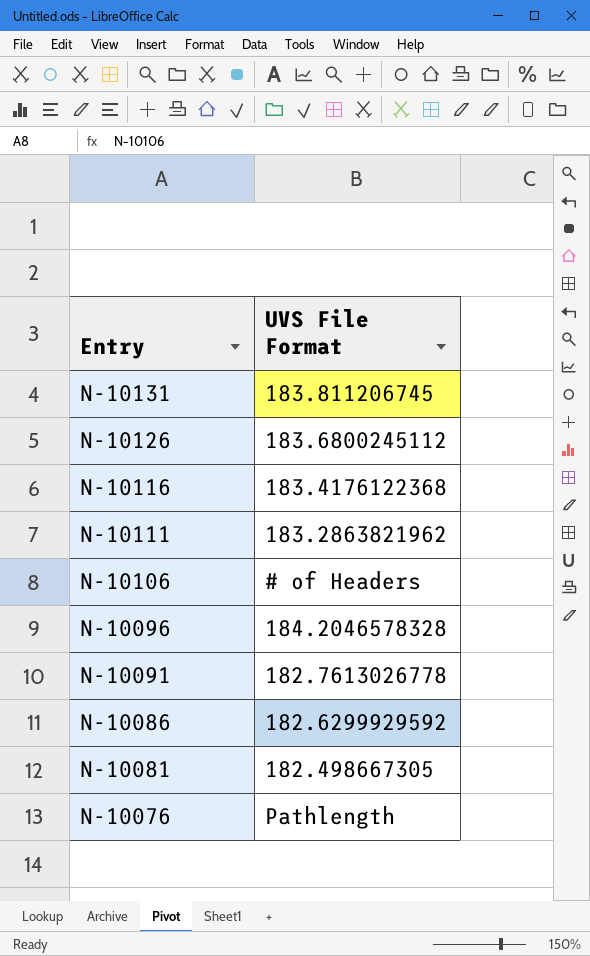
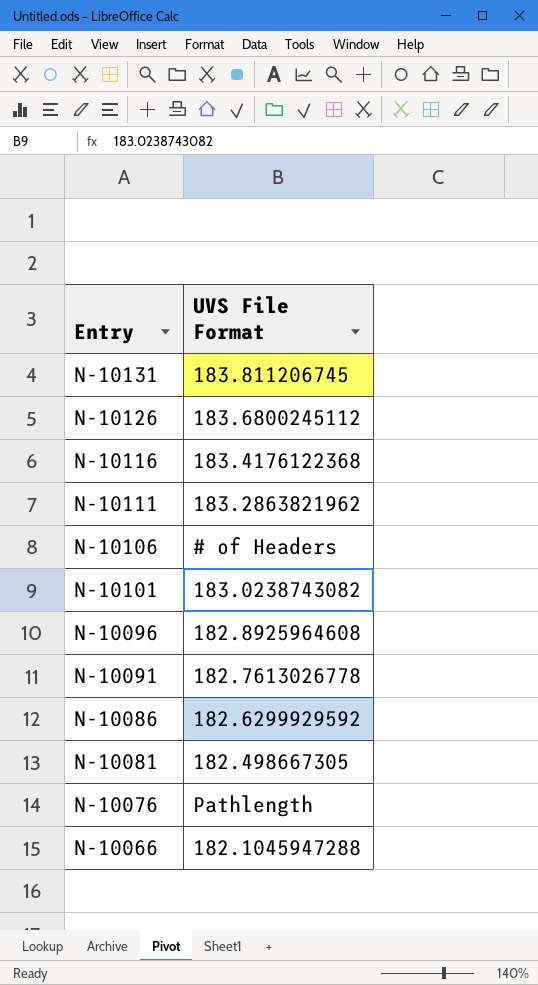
row N-10101: none -> 183.0238743082
N-10096 | UVS File Format: 184.2046578328 -> 182.8925964608
row N-10066: none -> 182.1045947288

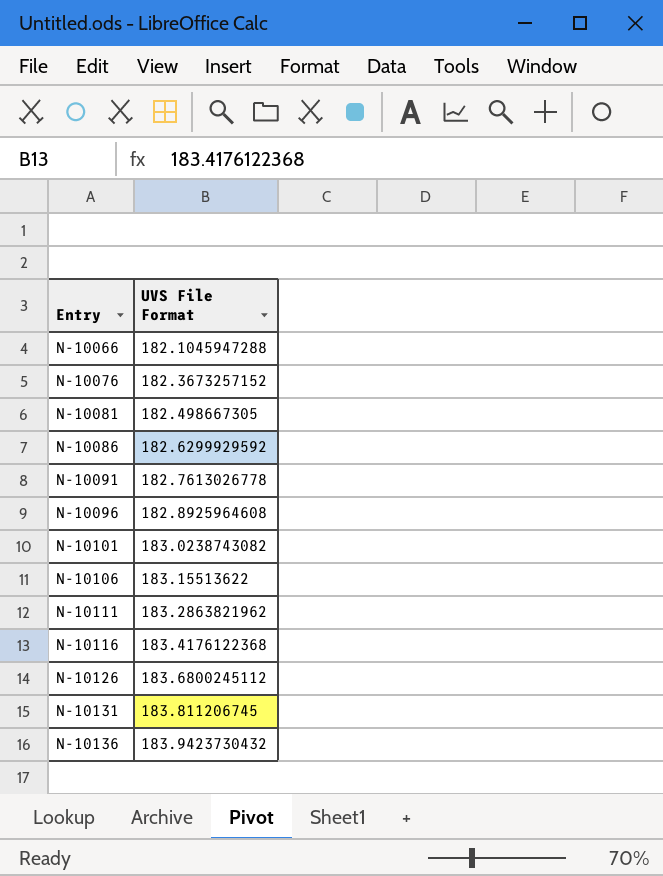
row order: Entry descending -> Entry ascending
N-10076 | UVS File Format: Pathlength -> 182.3673257152
N-10106 | UVS File Format: # of Headers -> 183.15513622
row N-10136: none -> 183.9423730432

